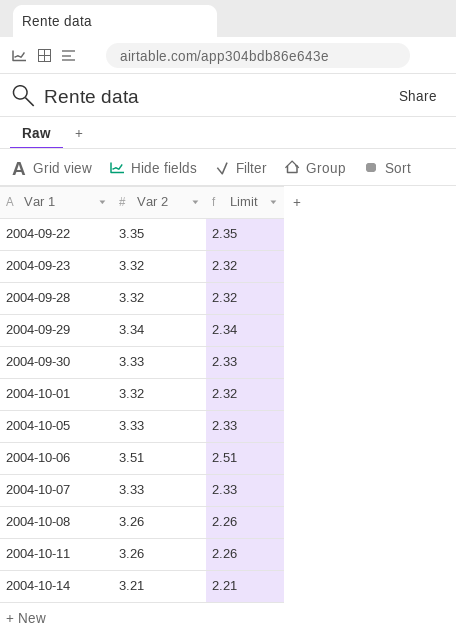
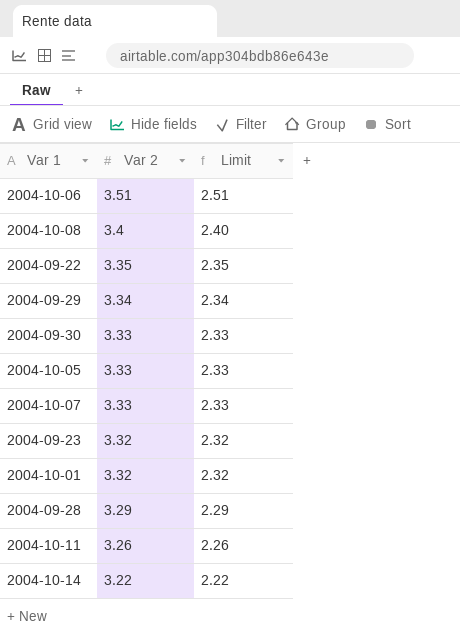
row order: Var 1 ascending -> Var 2 descending
2004-10-08 | Var 2: 3.26 -> 3.4
2004-10-08 | Limit: 2.26 -> 2.40
2004-09-28 | Var 2: 3.32 -> 3.29
2004-09-28 | Limit: 2.32 -> 2.29
2004-10-14 | Var 2: 3.21 -> 3.22
2004-10-14 | Limit: 2.21 -> 2.22

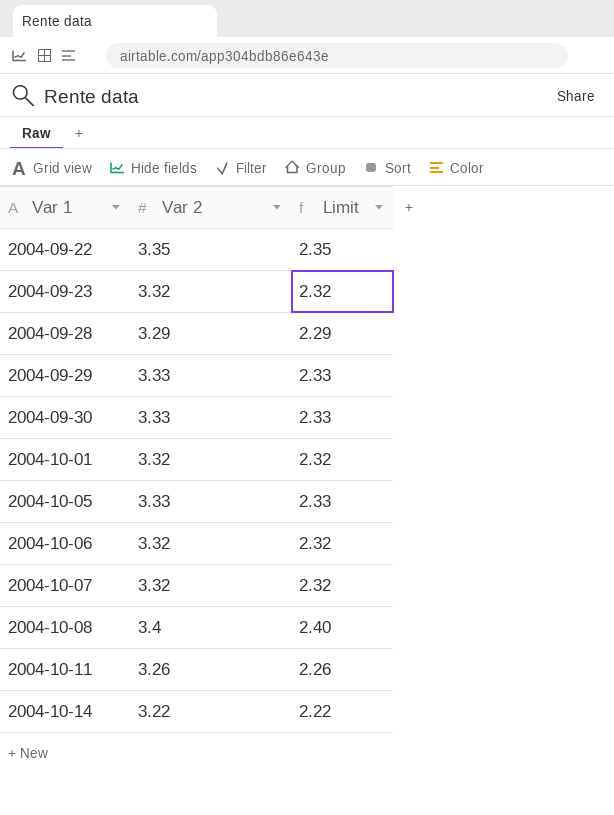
row order: Var 2 descending -> Var 1 ascending
2004-09-29 | Var 2: 3.34 -> 3.33
2004-09-29 | Limit: 2.34 -> 2.33
2004-10-06 | Var 2: 3.51 -> 3.32
2004-10-06 | Limit: 2.51 -> 2.32
2004-10-07 | Var 2: 3.33 -> 3.32
2004-10-07 | Limit: 2.33 -> 2.32

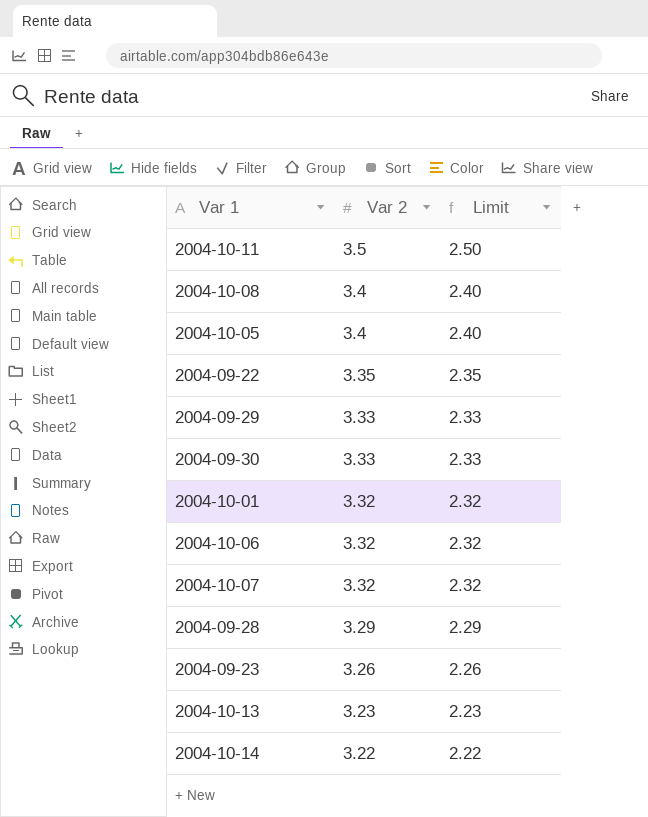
row order: Var 1 ascending -> Var 2 descending
2004-10-11 | Var 2: 3.26 -> 3.5
2004-10-11 | Limit: 2.26 -> 2.50
2004-10-05 | Var 2: 3.33 -> 3.4
2004-10-05 | Limit: 2.33 -> 2.40
2004-09-23 | Var 2: 3.32 -> 3.26
2004-09-23 | Limit: 2.32 -> 2.26
row 2004-10-13: none -> 3.23 | 2.23

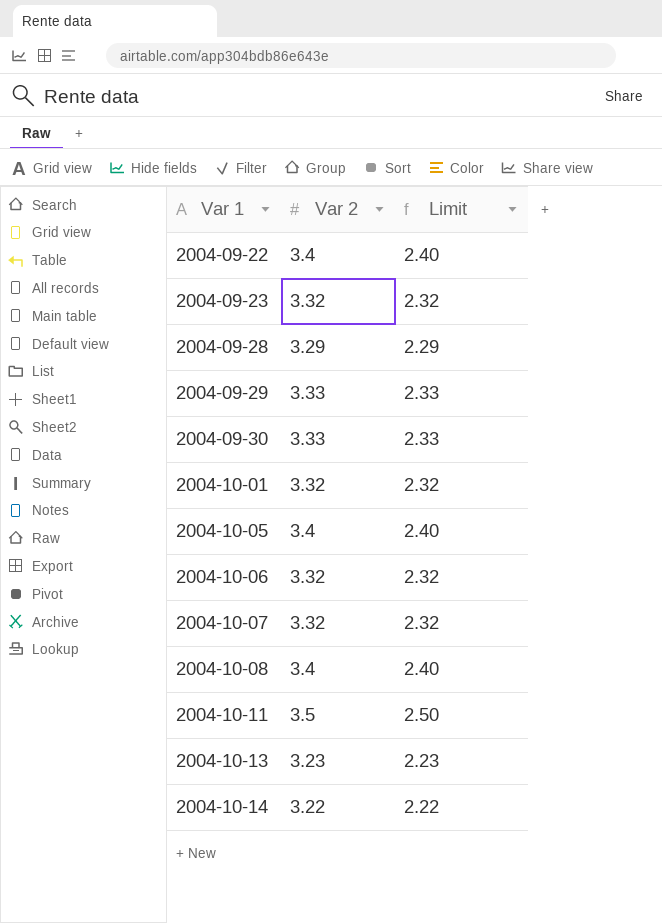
row order: Var 2 descending -> Var 1 ascending
2004-09-22 | Var 2: 3.35 -> 3.4
2004-09-22 | Limit: 2.35 -> 2.40
2004-09-23 | Var 2: 3.26 -> 3.32
2004-09-23 | Limit: 2.26 -> 2.32

